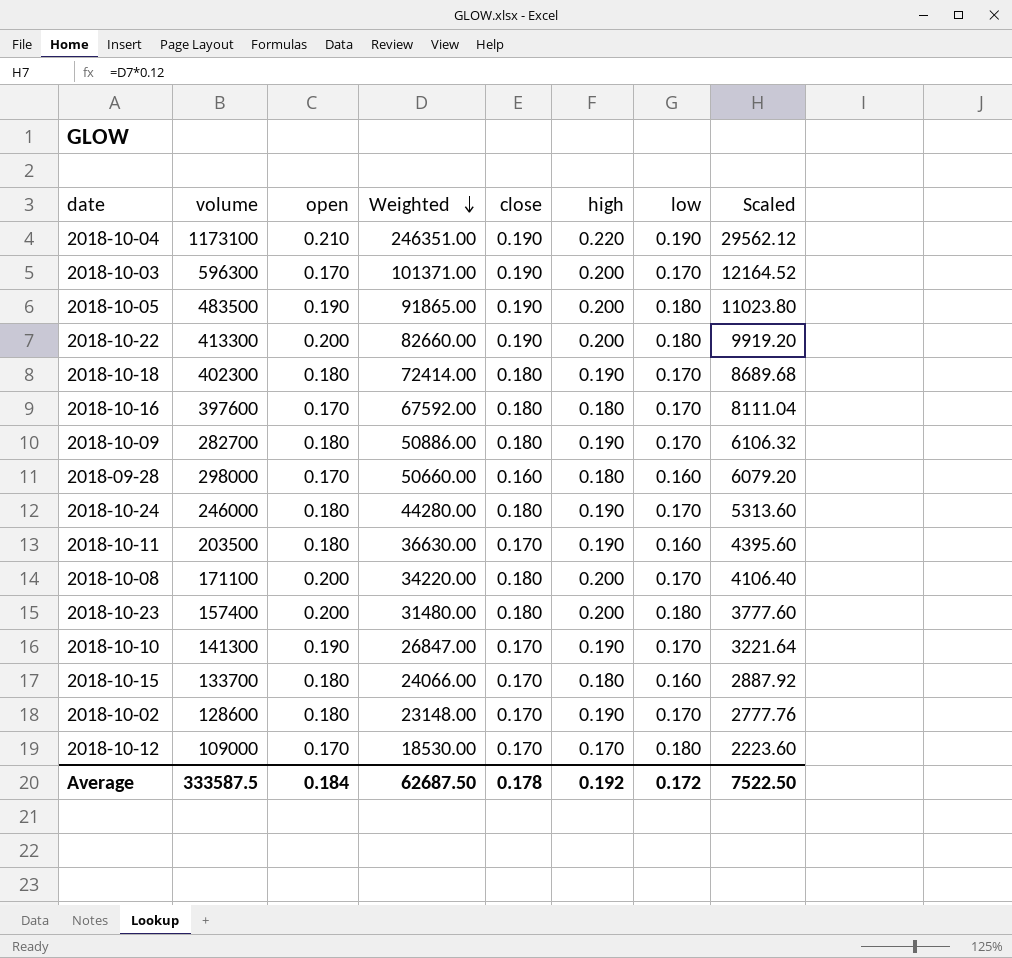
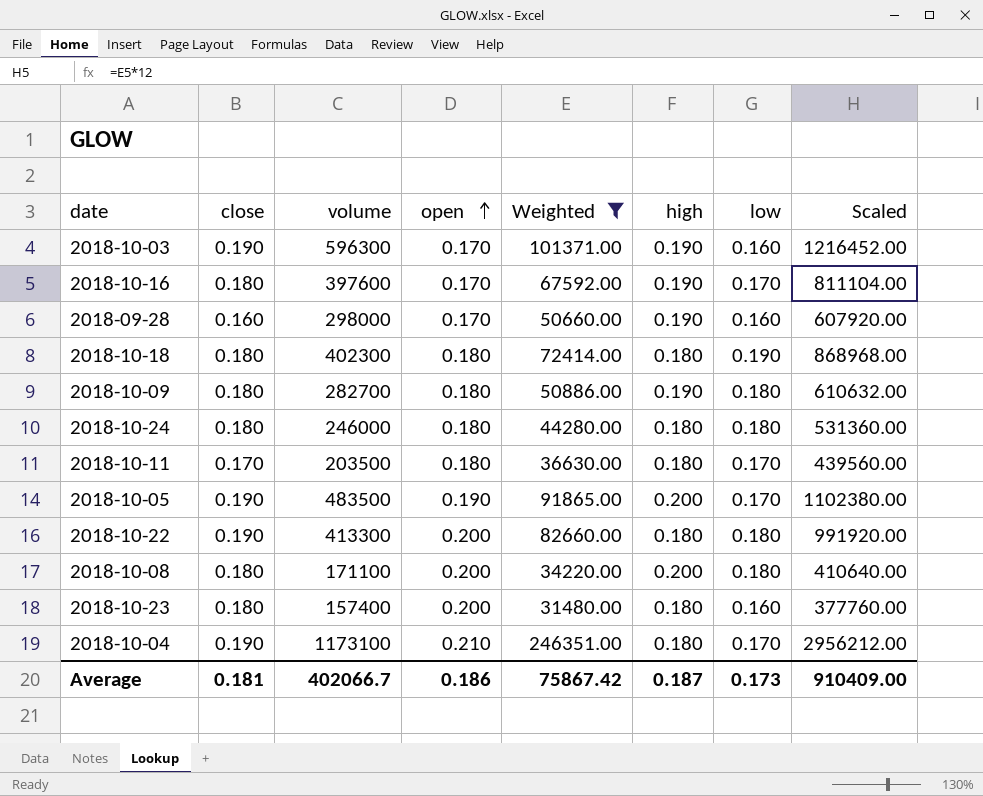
filter: none -> Weighted >= 31480.00
row order: Weighted descending -> open ascending
column close | position: 5 -> 2
column Scaled | formula: [Weighted] * 0.12 -> [Weighted] * 12
2018-10-03 | high: 0.200 -> 0.190
2018-10-03 | low: 0.170 -> 0.160
2018-10-16 | high: 0.180 -> 0.190
2018-09-28 | high: 0.180 -> 0.190
2018-10-18 | high: 0.190 -> 0.180
2018-10-18 | low: 0.170 -> 0.190
2018-10-09 | low: 0.170 -> 0.180
2018-10-24 | high: 0.190 -> 0.180
2018-10-24 | low: 0.170 -> 0.180
2018-10-11 | high: 0.190 -> 0.180
2018-10-11 | low: 0.160 -> 0.170
2018-10-05 | low: 0.180 -> 0.170
2018-10-22 | high: 0.200 -> 0.180
2018-10-08 | low: 0.170 -> 0.180
2018-10-23 | high: 0.200 -> 0.180
2018-10-23 | low: 0.180 -> 0.160
2018-10-04 | high: 0.220 -> 0.180
2018-10-04 | low: 0.190 -> 0.170
Average | close: 0.178 -> 0.181
Average | volume: 333587.5 -> 402066.7
Average | open: 0.184 -> 0.186
Average | Weighted: 62687.50 -> 75867.42
Average | high: 0.192 -> 0.187
Average | low: 0.172 -> 0.173
Average | Scaled: 7522.50 -> 910409.00

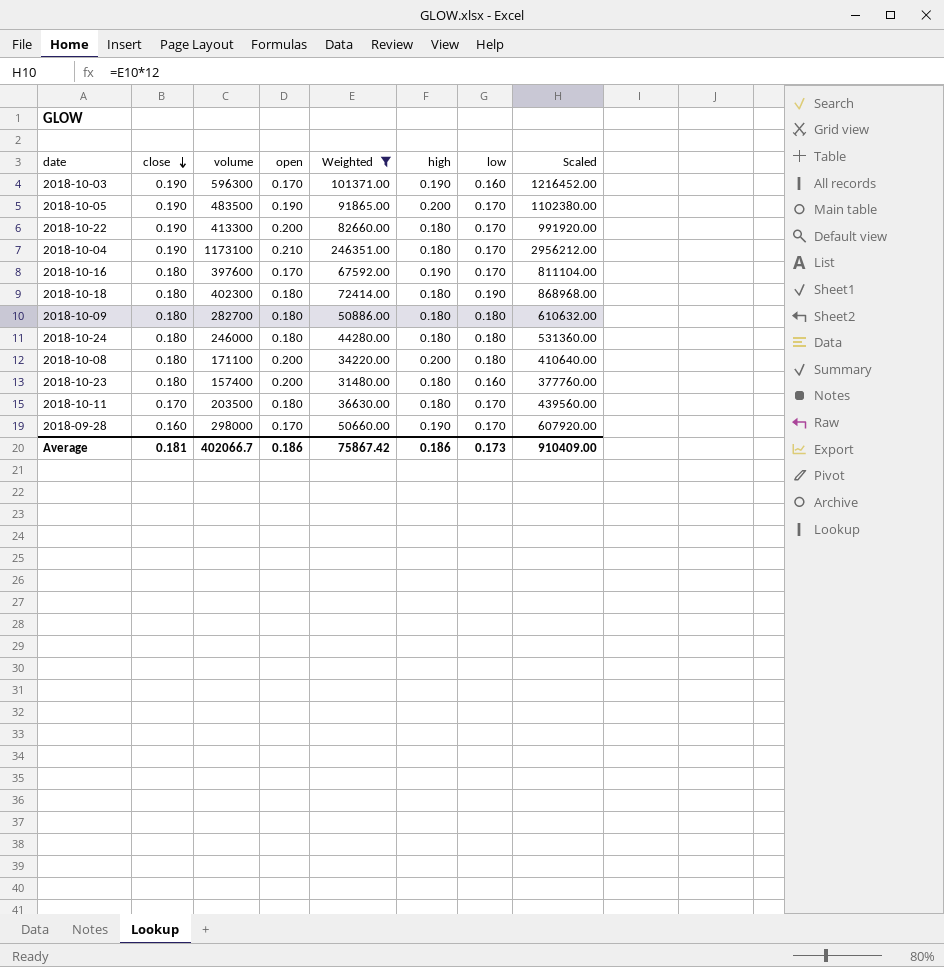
row order: open ascending -> close descending
2018-10-22 | low: 0.180 -> 0.170
2018-10-09 | high: 0.190 -> 0.180
2018-09-28 | low: 0.160 -> 0.170
Average | high: 0.187 -> 0.186

